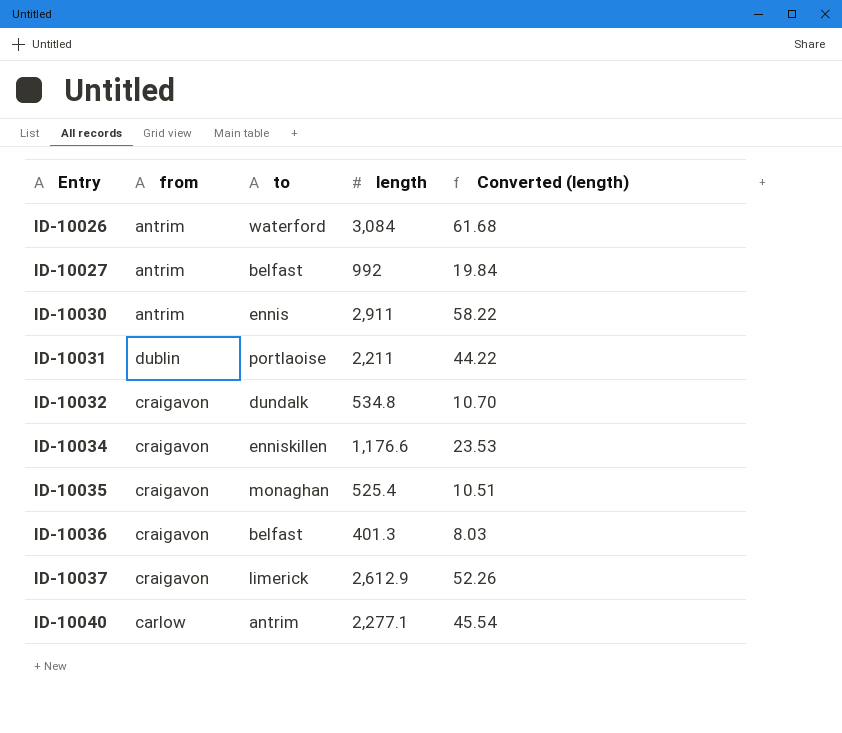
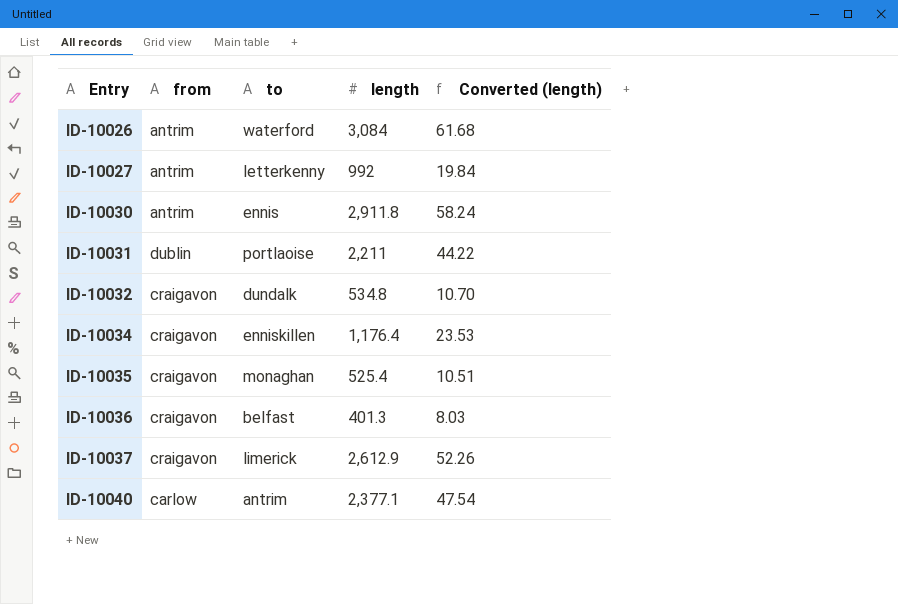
ID-10027 | to: belfast -> letterkenny
ID-10030 | length: 2,911 -> 2,911.8
ID-10030 | Converted (length): 58.22 -> 58.24
ID-10034 | length: 1,176.6 -> 1,176.4
ID-10040 | length: 2,277.1 -> 2,377.1
ID-10040 | Converted (length): 45.54 -> 47.54

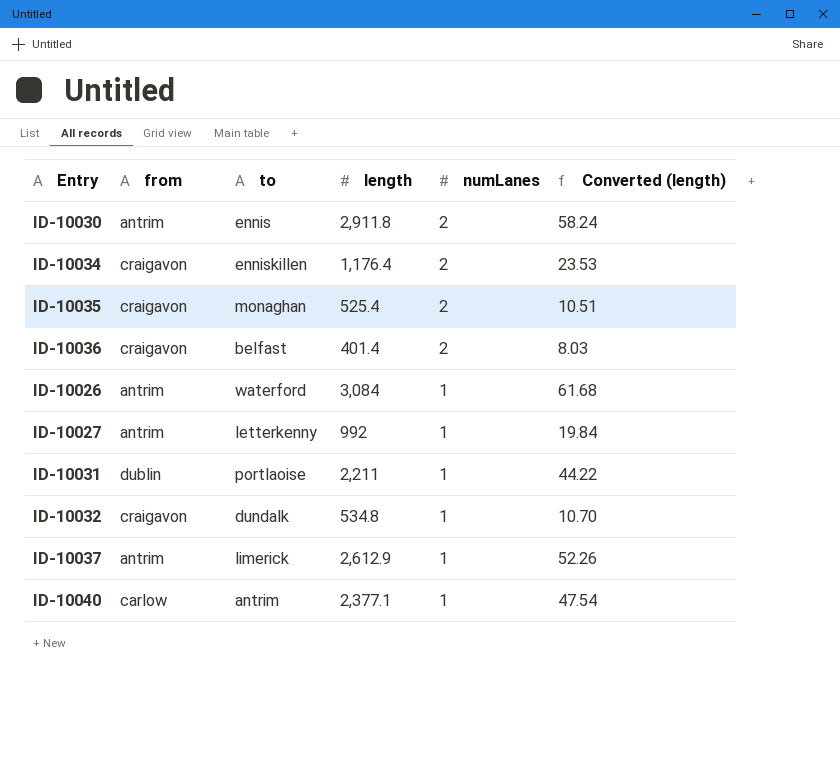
row order: Entry ascending -> numLanes descending
column numLanes | position: none -> 5
ID-10036 | length: 401.3 -> 401.4
ID-10037 | from: craigavon -> antrim

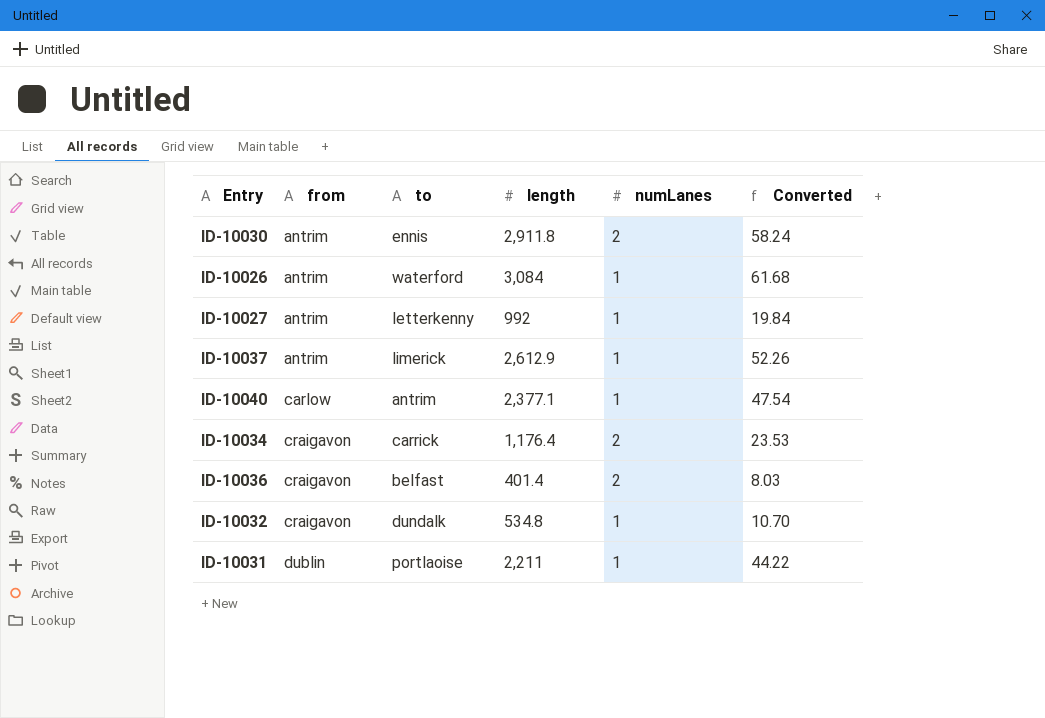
row order: numLanes descending -> from ascending
column name: Converted (length) -> Converted
row ID-10035: craigavon | monaghan | 525.4 | 2 | 10.51 -> none
ID-10034 | to: enniskillen -> carrick

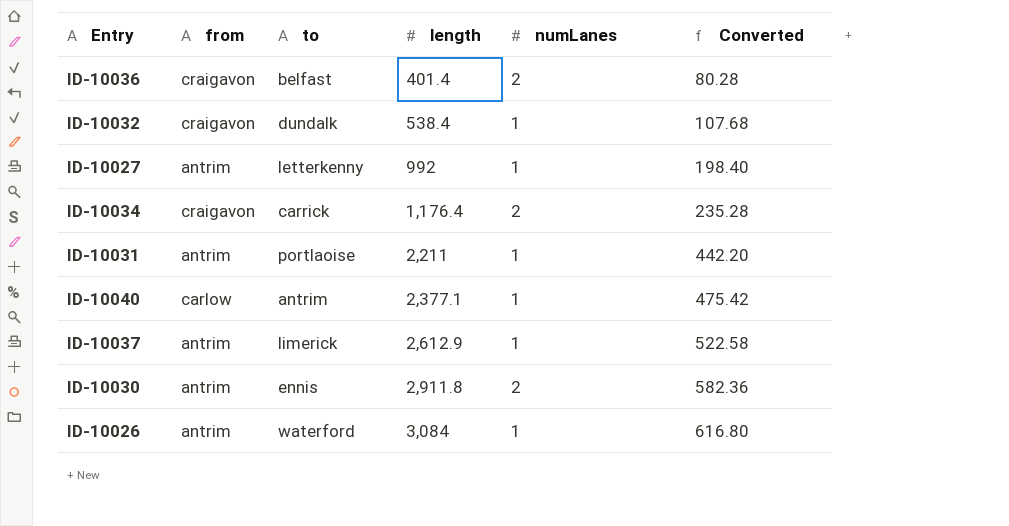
row order: from ascending -> length ascending
column Converted | formula: [length] * 0.02 -> [length] * 0.2
ID-10032 | length: 534.8 -> 538.4
ID-10031 | from: dublin -> antrim

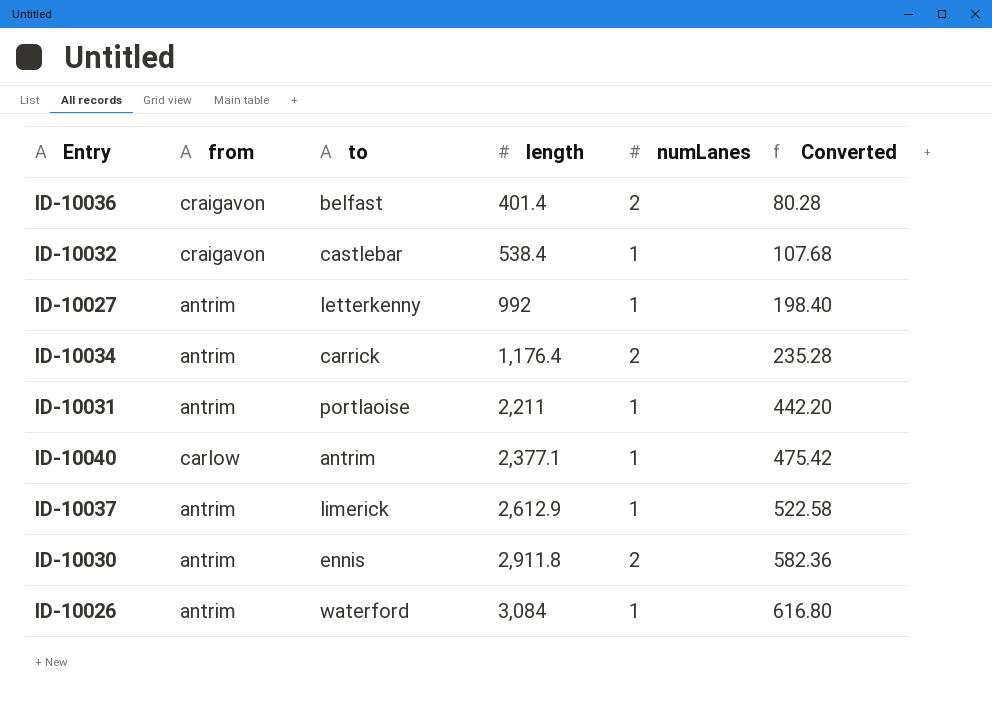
ID-10032 | to: dundalk -> castlebar
ID-10034 | from: craigavon -> antrim

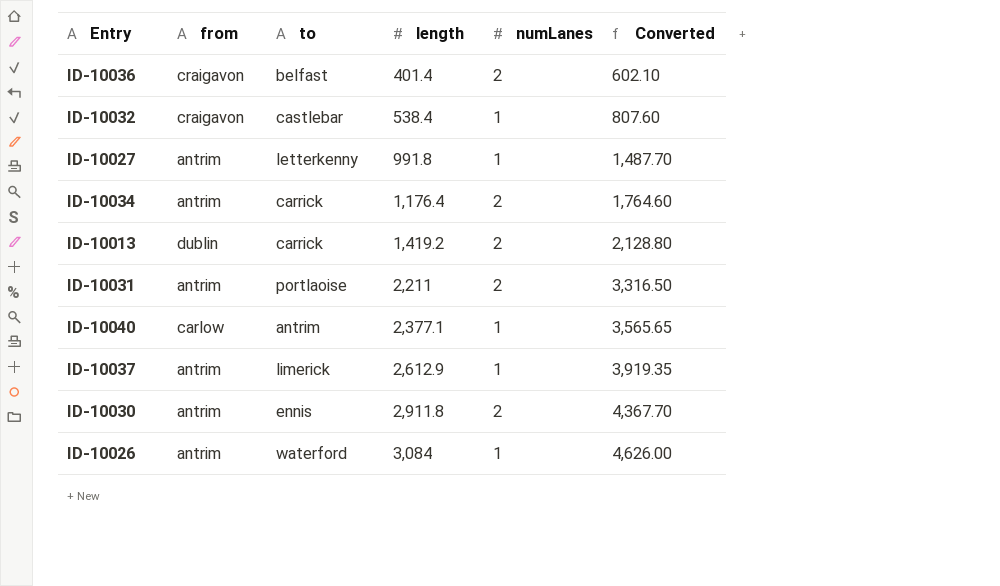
column Converted | formula: [length] * 0.2 -> [length] * 1.5
ID-10027 | length: 992 -> 991.8
row ID-10013: none -> dublin | carrick | 1,419.2 | 2 | 2,128.80
ID-10031 | numLanes: 1 -> 2

